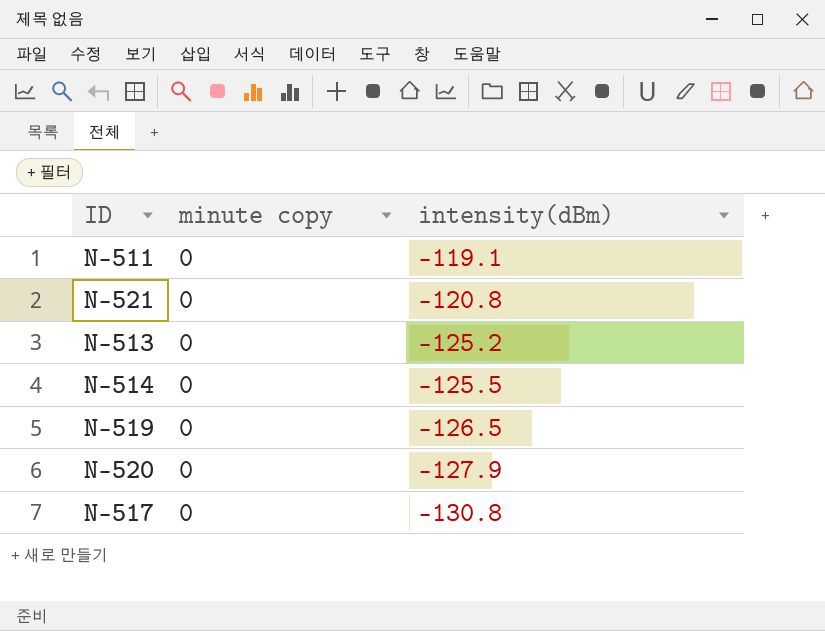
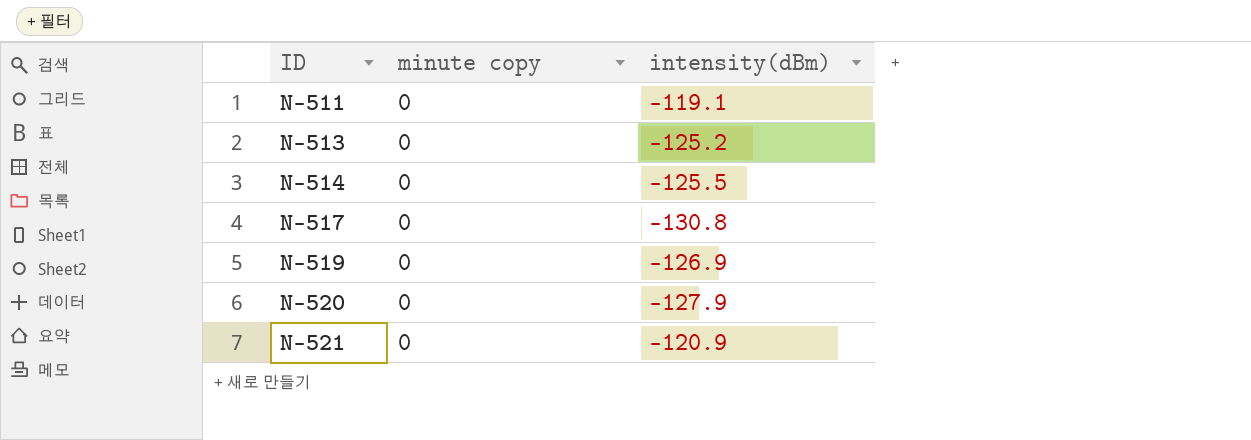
row order: intensity(dBm) descending -> ID ascending
N-519 | intensity(dBm): -126.5 -> -126.9
N-521 | intensity(dBm): -120.8 -> -120.9

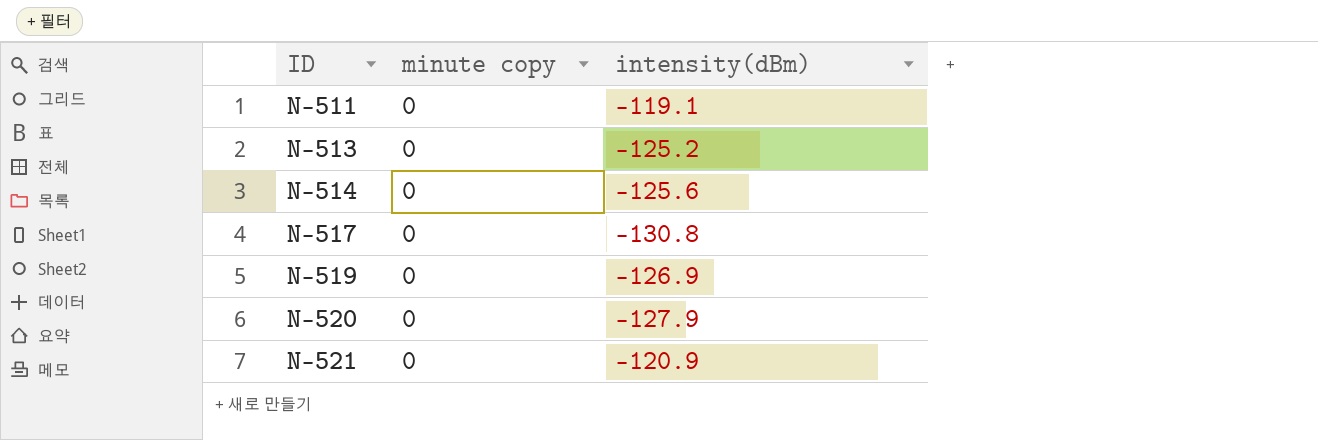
N-514 | intensity(dBm): -125.5 -> -125.6

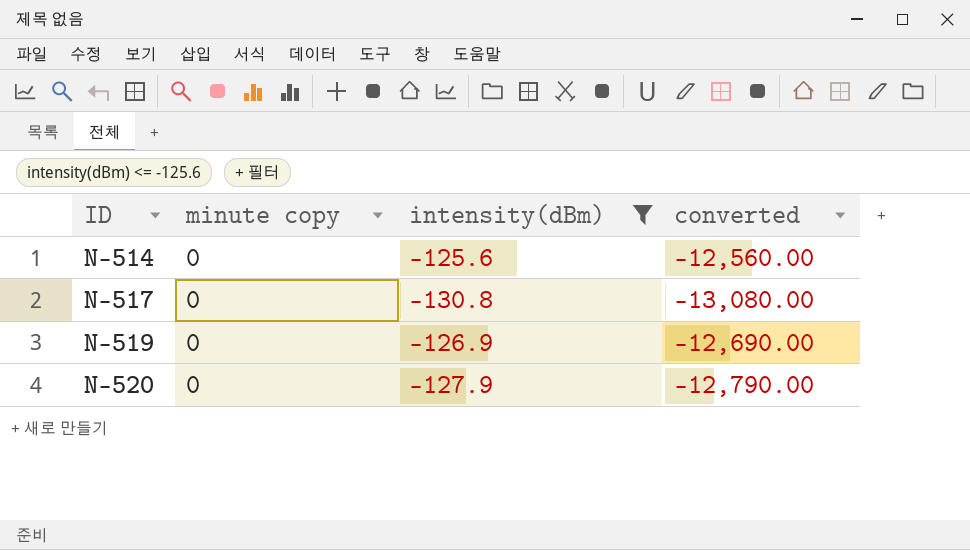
filter: none -> intensity(dBm) <= -125.6
column converted | formula: none -> [intensity(dBm)] * 100

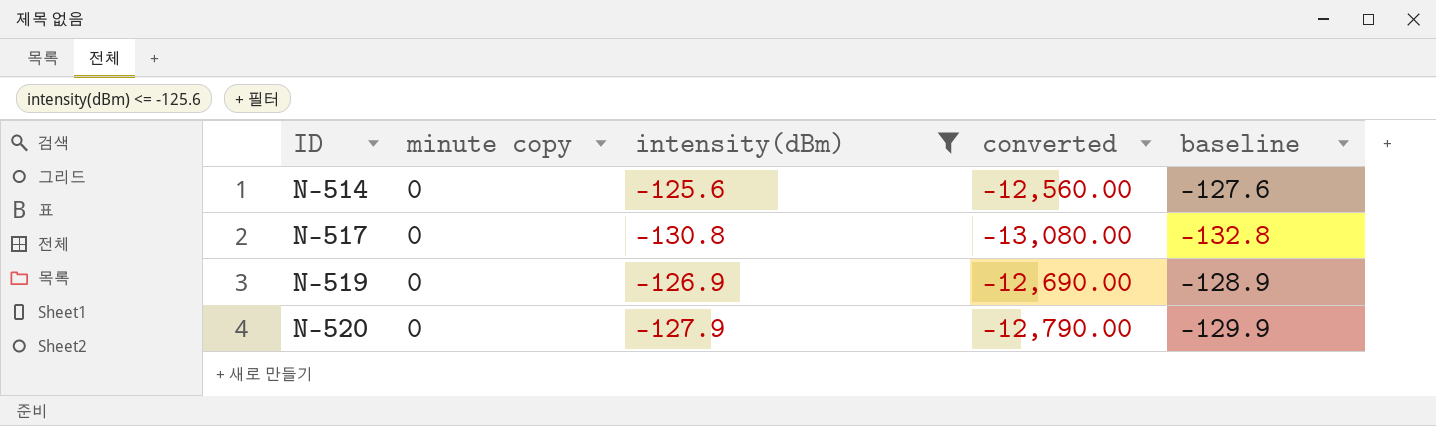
column baseline | formula: none -> [intensity(dBm)] - 2

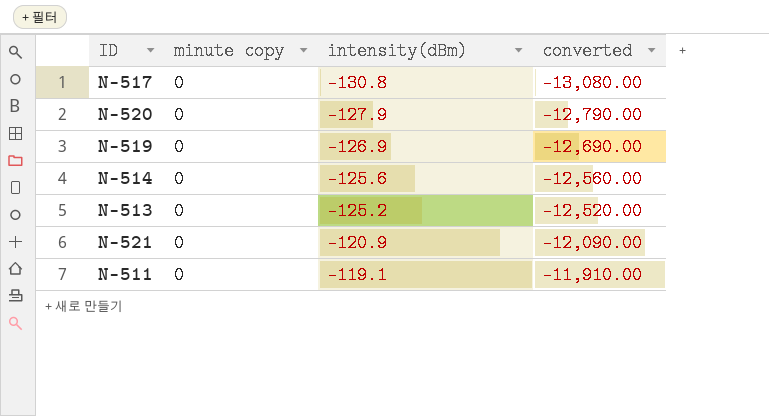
filter: intensity(dBm) <= -125.6 -> none
row order: ID ascending -> intensity(dBm) ascending
column baseline | formula: [intensity(dBm)] - 2 -> none

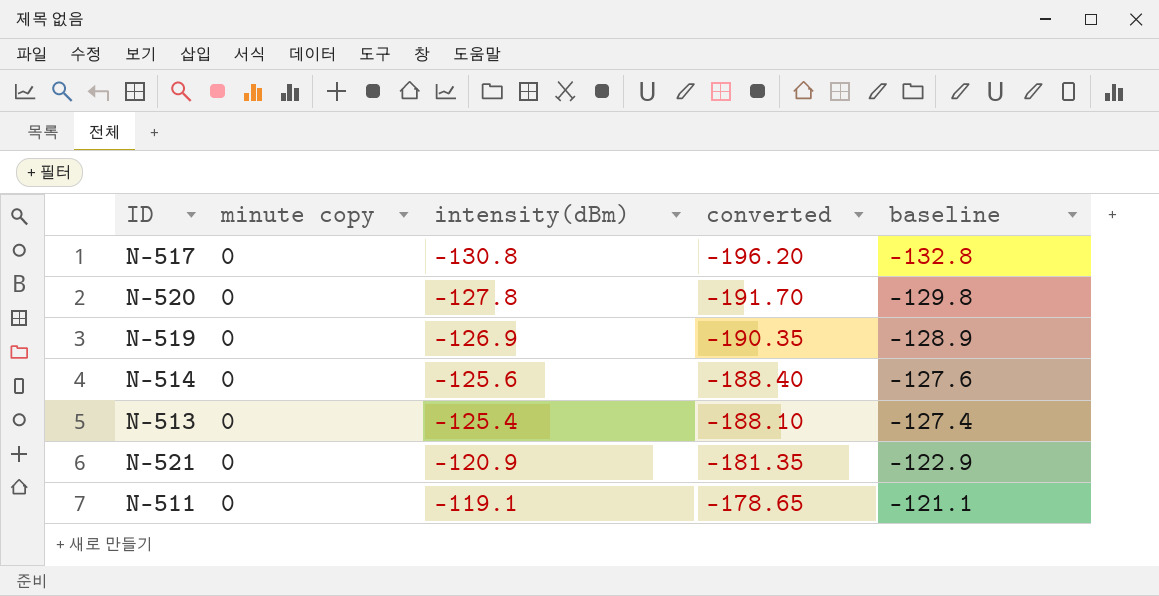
column converted | formula: [intensity(dBm)] * 100 -> [intensity(dBm)] * 1.5
column baseline | formula: none -> [intensity(dBm)] - 2
N-520 | intensity(dBm): -127.9 -> -127.8
N-513 | intensity(dBm): -125.2 -> -125.4

